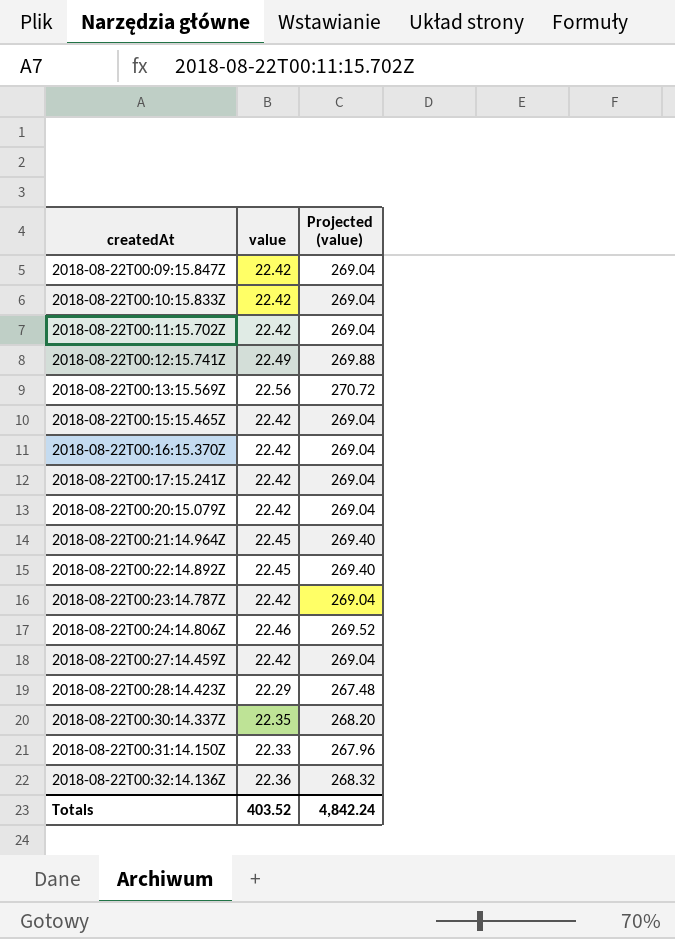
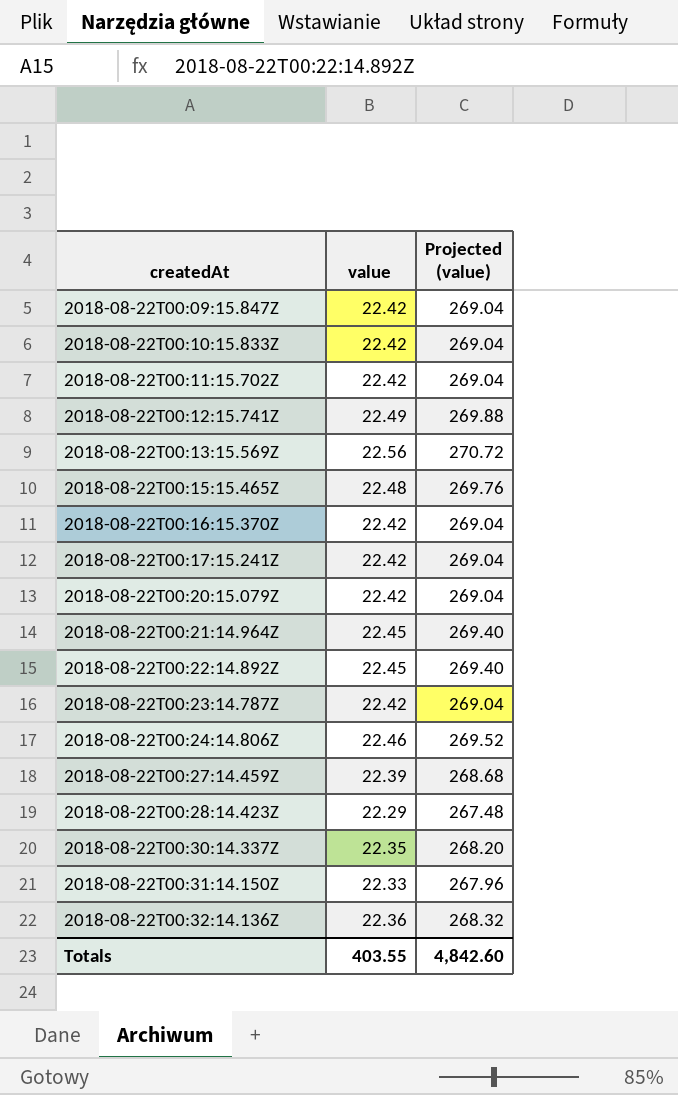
2018-08-22T00:15:15.465Z | value: 22.42 -> 22.48
2018-08-22T00:15:15.465Z | Projected (value): 269.04 -> 269.76
2018-08-22T00:27:14.459Z | value: 22.42 -> 22.39
2018-08-22T00:27:14.459Z | Projected (value): 269.04 -> 268.68
Totals | value: 403.52 -> 403.55
Totals | Projected (value): 4,842.24 -> 4,842.60

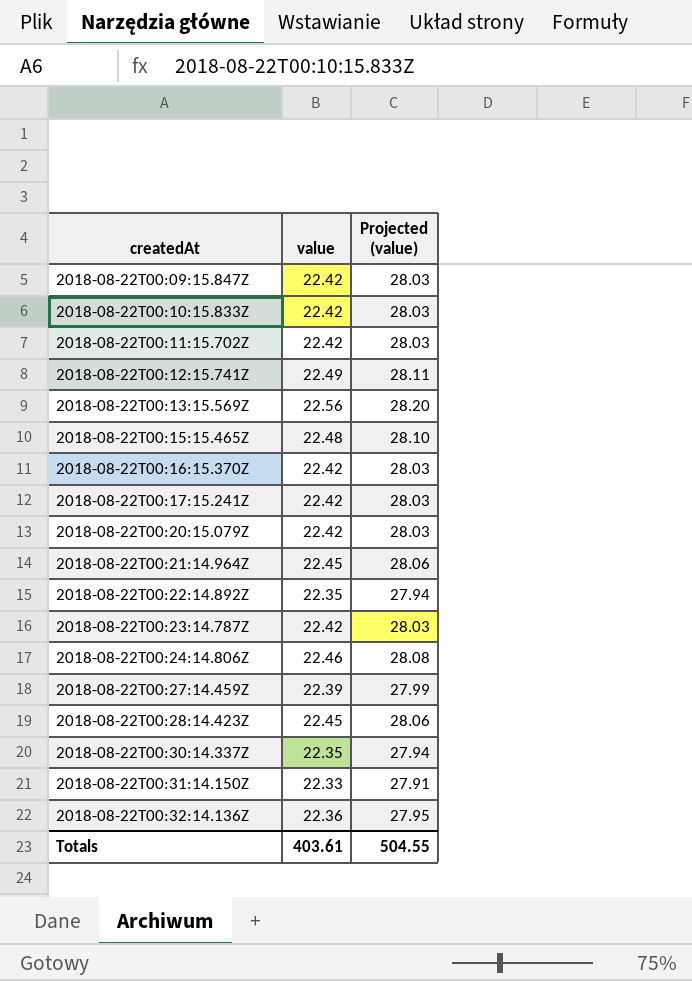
column Projected (value) | formula: [value] * 12 -> [value] * 1.25
2018-08-22T00:22:14.892Z | value: 22.45 -> 22.35
2018-08-22T00:28:14.423Z | value: 22.29 -> 22.45
Totals | value: 403.55 -> 403.61
Totals | Projected (value): 4,842.60 -> 504.55

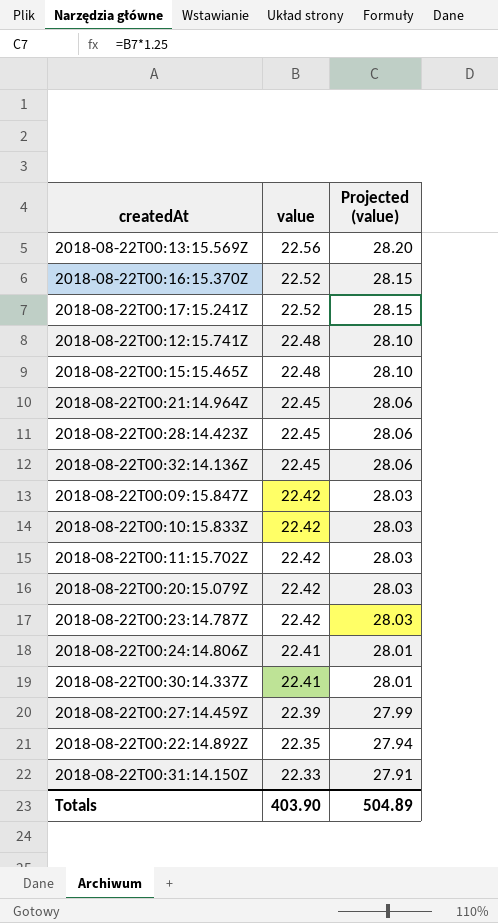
row order: createdAt ascending -> value descending
2018-08-22T00:16:15.370Z | value: 22.42 -> 22.52
2018-08-22T00:16:15.370Z | Projected (value): 28.03 -> 28.15
2018-08-22T00:17:15.241Z | value: 22.42 -> 22.52
2018-08-22T00:17:15.241Z | Projected (value): 28.03 -> 28.15
2018-08-22T00:12:15.741Z | value: 22.49 -> 22.48
2018-08-22T00:12:15.741Z | Projected (value): 28.11 -> 28.10
2018-08-22T00:32:14.136Z | value: 22.36 -> 22.45
2018-08-22T00:32:14.136Z | Projected (value): 27.95 -> 28.06
2018-08-22T00:24:14.806Z | value: 22.46 -> 22.41
2018-08-22T00:24:14.806Z | Projected (value): 28.08 -> 28.01
2018-08-22T00:30:14.337Z | value: 22.35 -> 22.41
2018-08-22T00:30:14.337Z | Projected (value): 27.94 -> 28.01
Totals | value: 403.61 -> 403.90
Totals | Projected (value): 504.55 -> 504.89

